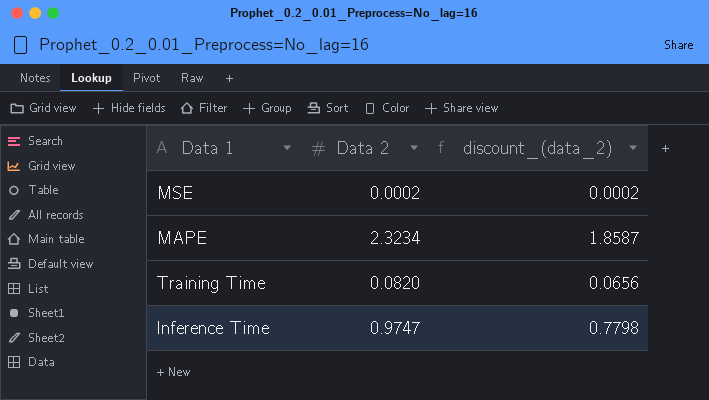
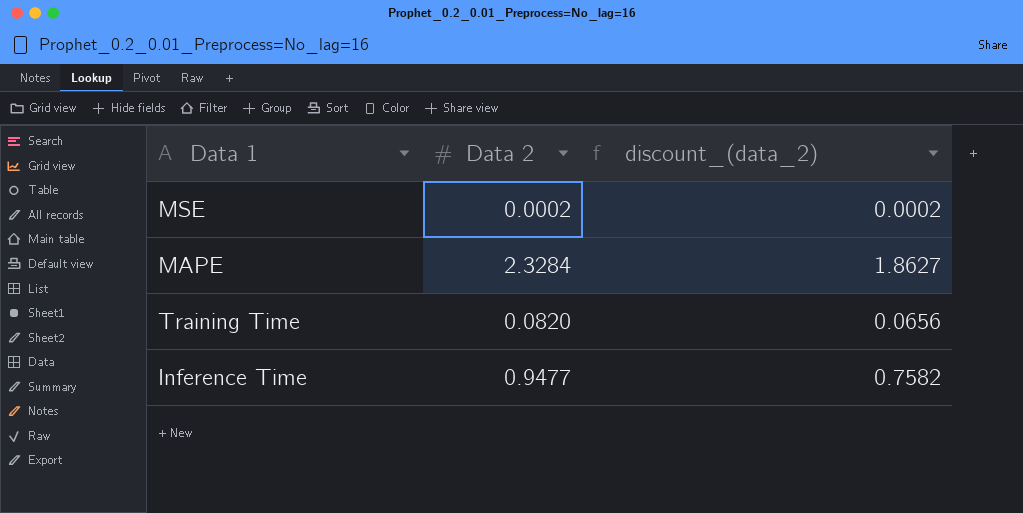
MAPE | Data 2: 2.3234 -> 2.3284
MAPE | discount_(data_2): 1.8587 -> 1.8627
Inference Time | Data 2: 0.9747 -> 0.9477
Inference Time | discount_(data_2): 0.7798 -> 0.7582

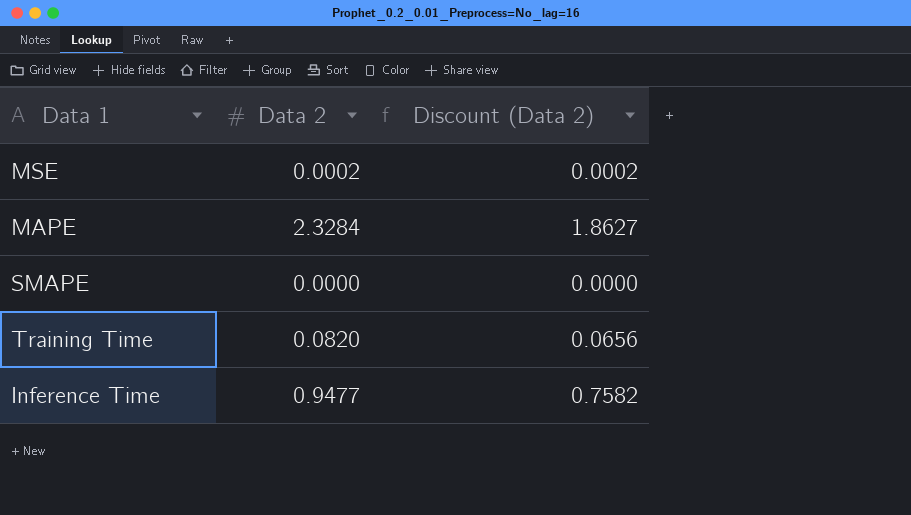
column name: discount_(data_2) -> Discount (Data 2)
row SMAPE: none -> 0.0000 | 0.0000

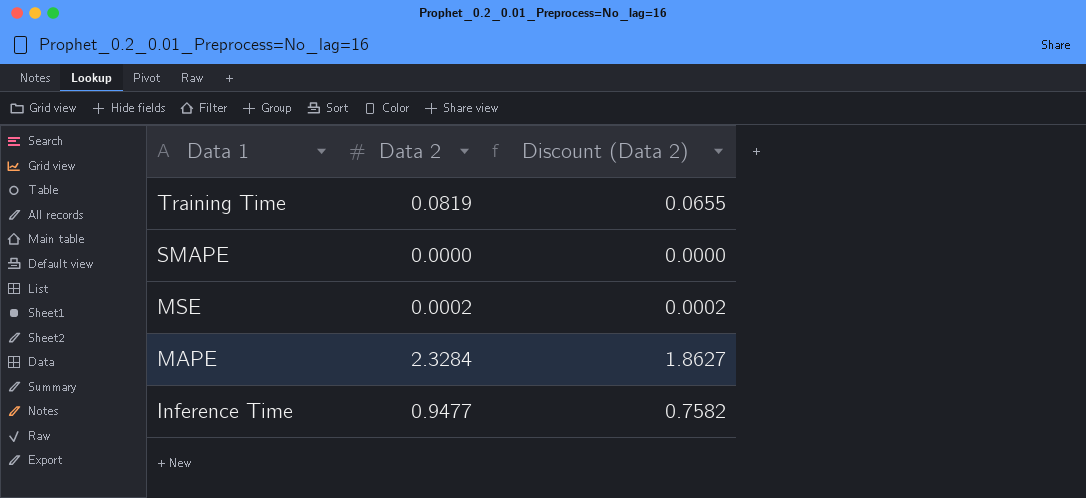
row order: none -> Data 1 descending
Training Time | Data 2: 0.0820 -> 0.0819
Training Time | Discount (Data 2): 0.0656 -> 0.0655

